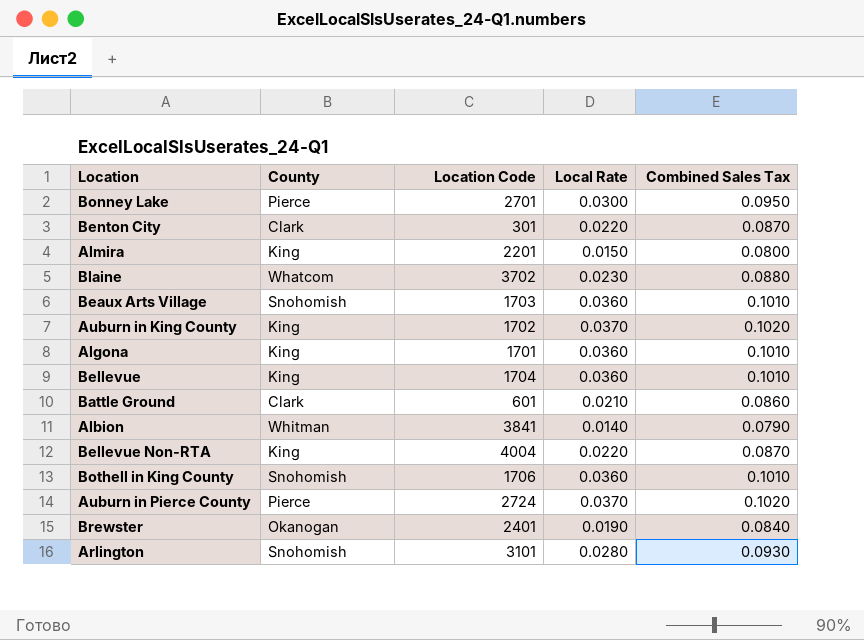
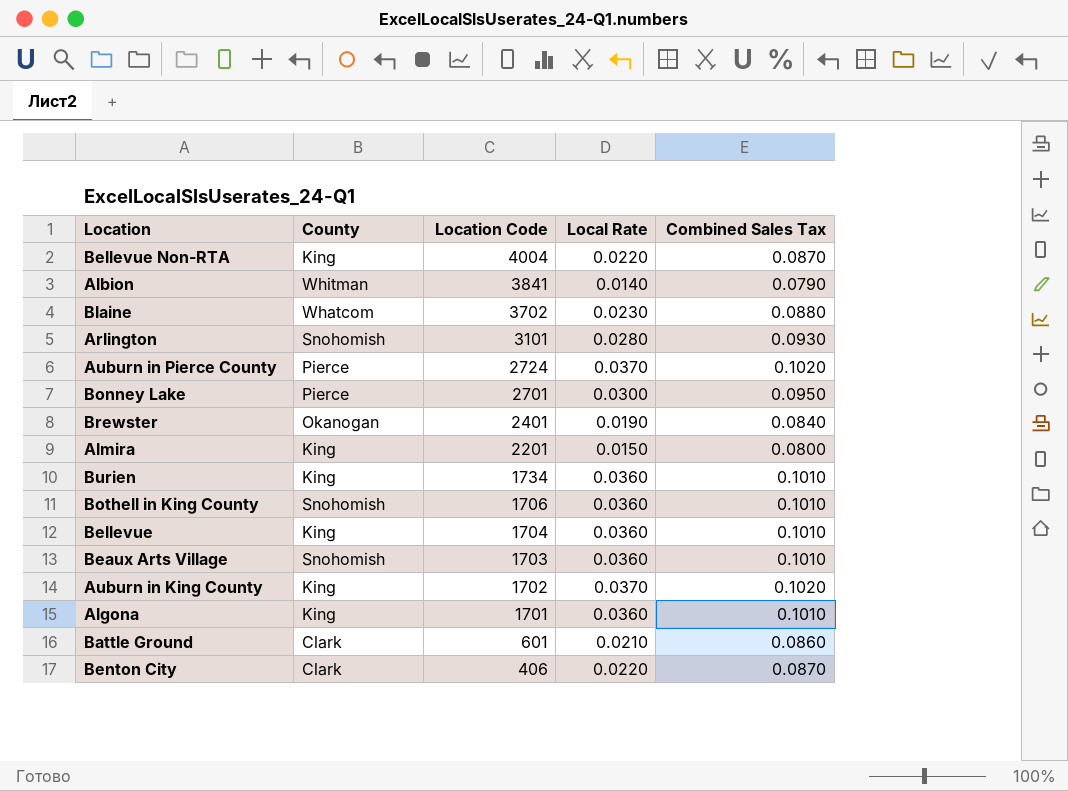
row order: none -> Location Code descending
row Burien: none -> King | 1734 | 0.0360 | 0.1010
Benton City | Location Code: 301 -> 406

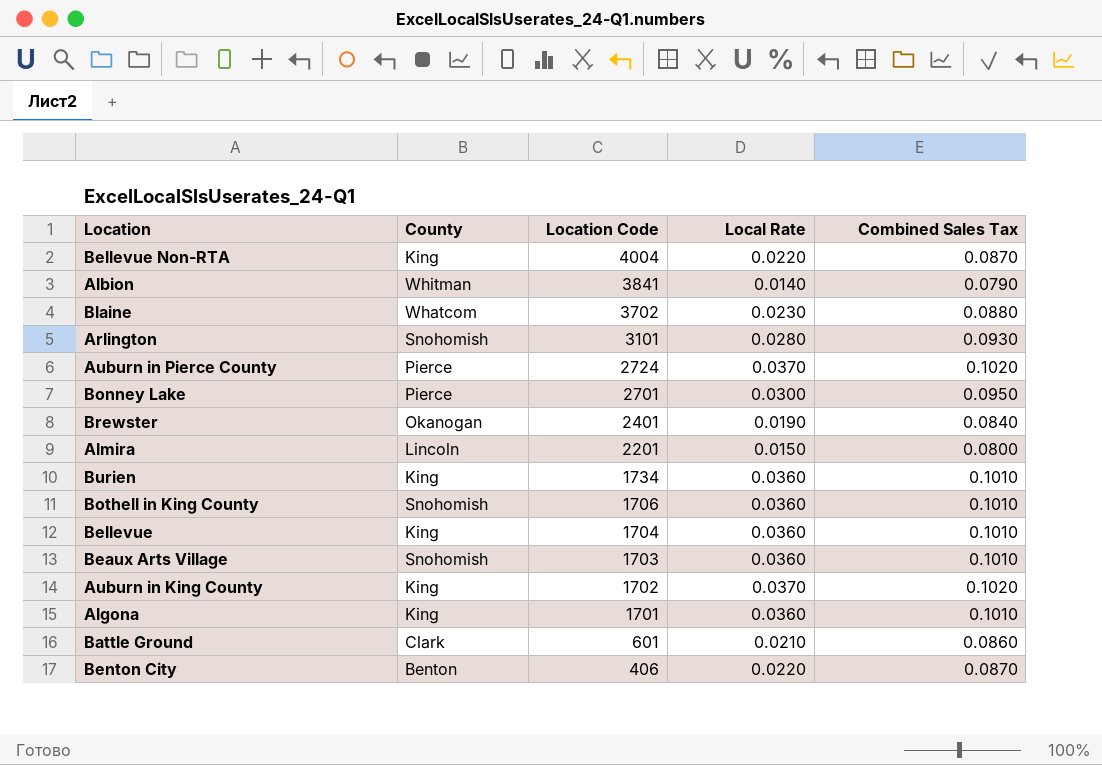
Almira | County: King -> Lincoln
Benton City | County: Clark -> Benton

